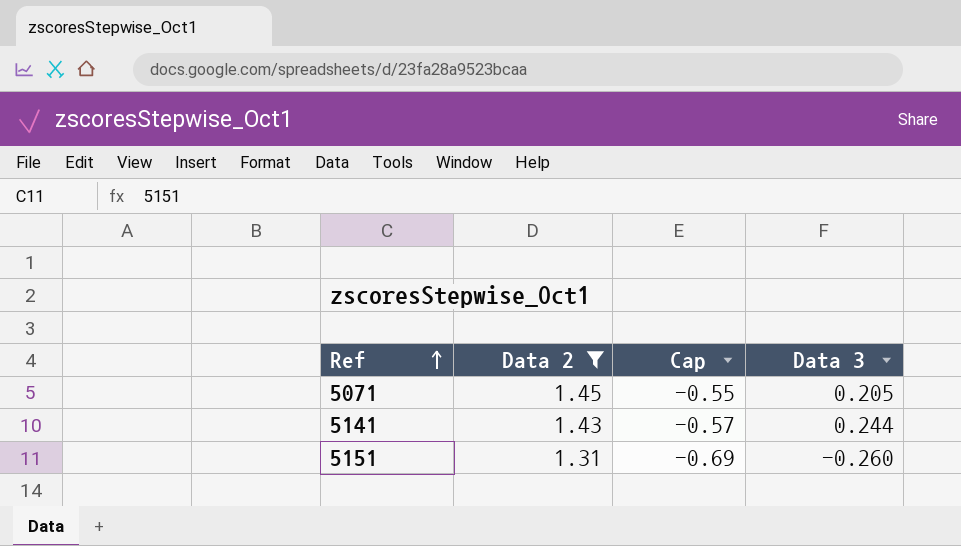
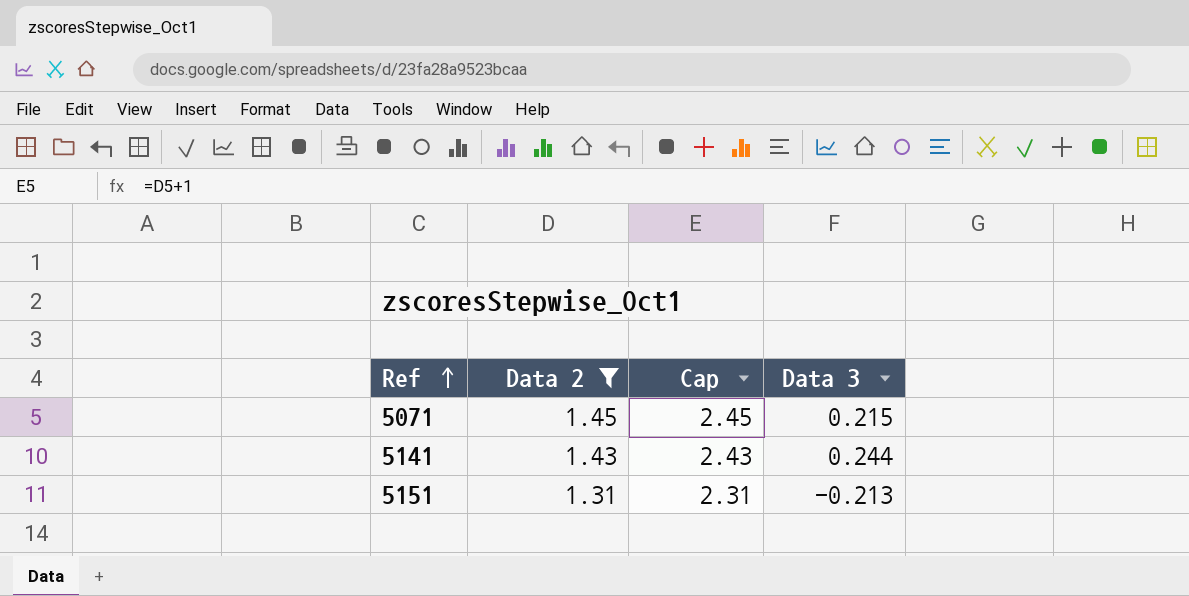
column Cap | formula: [Data 2] - 2 -> [Data 2] + 1
5071 | Data 3: 0.205 -> 0.215
5151 | Data 3: -0.260 -> -0.213

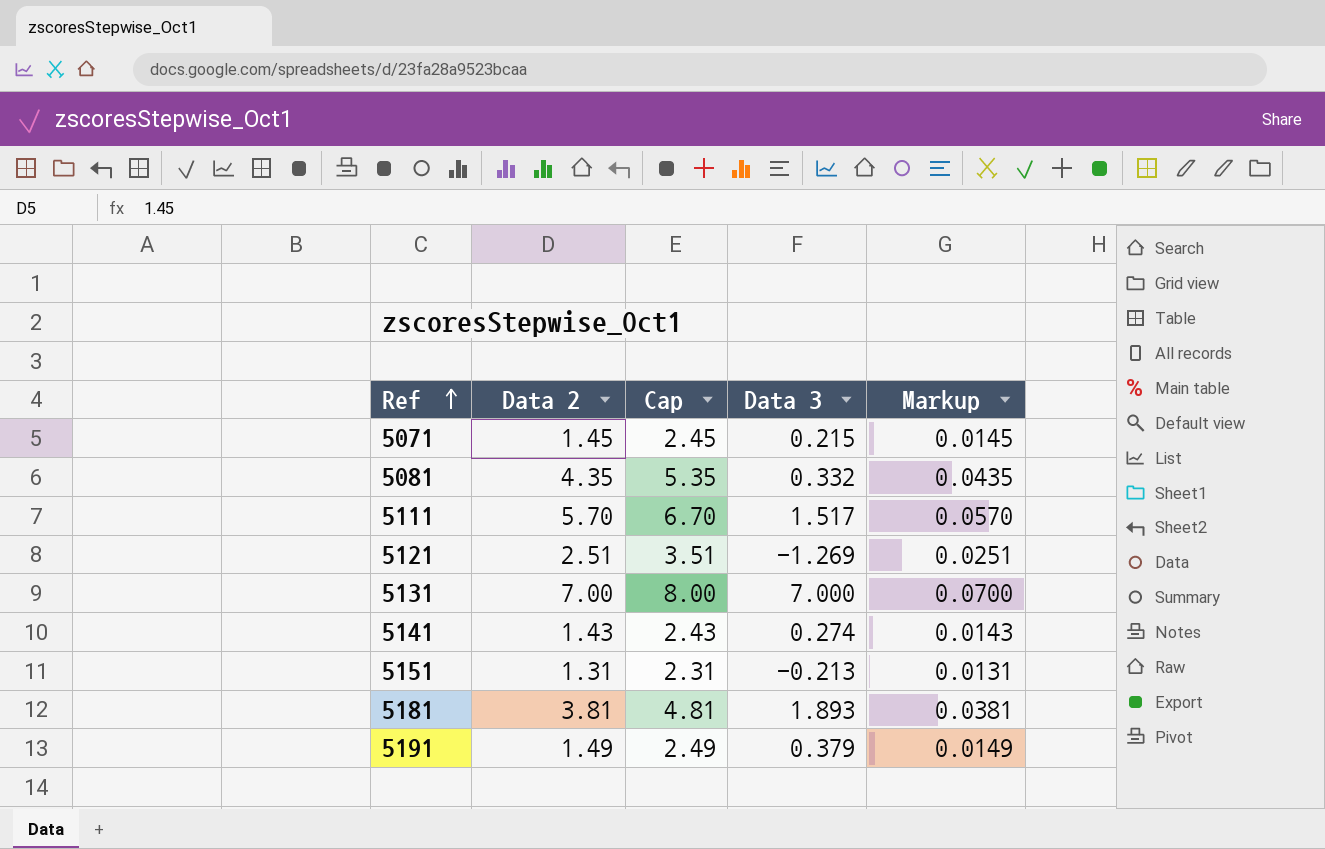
filter: Data 2 <= 1.45 -> none
column Markup | formula: none -> [Data 2] * 0.01
5141 | Data 3: 0.244 -> 0.274

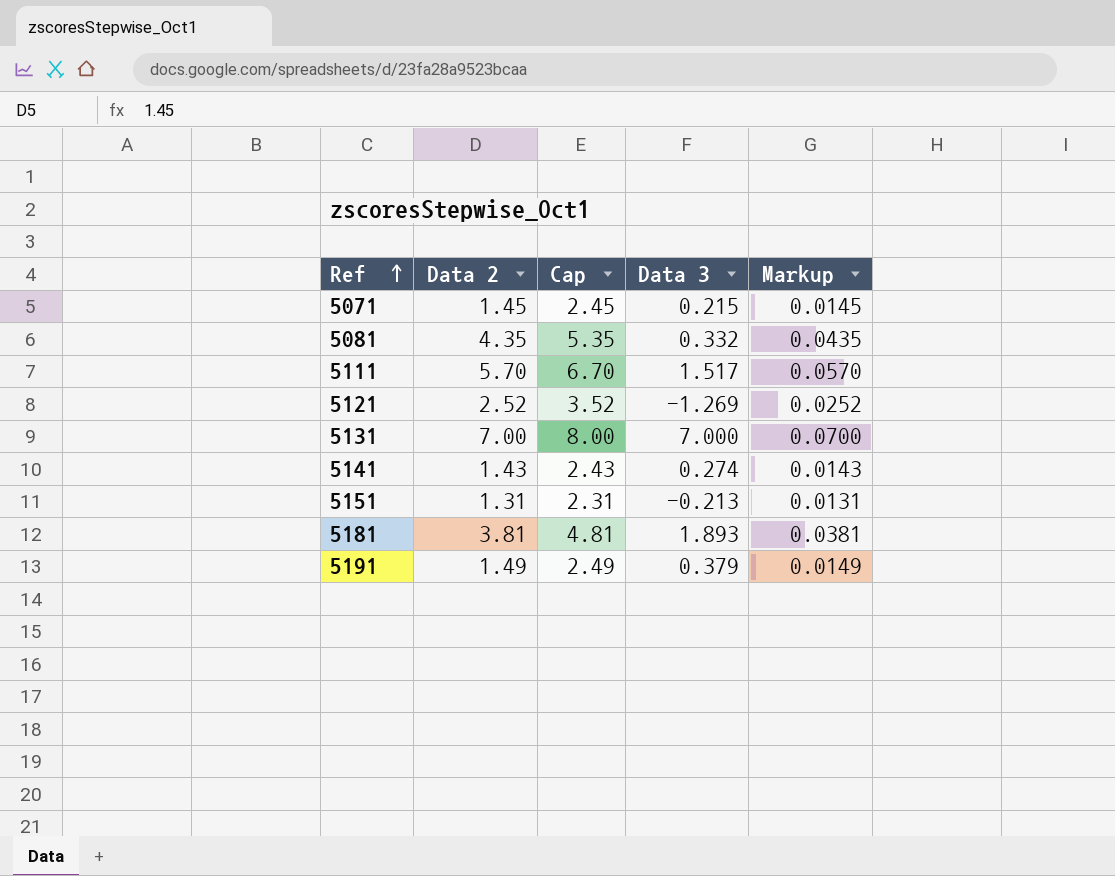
5121 | Data 2: 2.51 -> 2.52
5121 | Cap: 3.51 -> 3.52
5121 | Markup: 0.0251 -> 0.0252

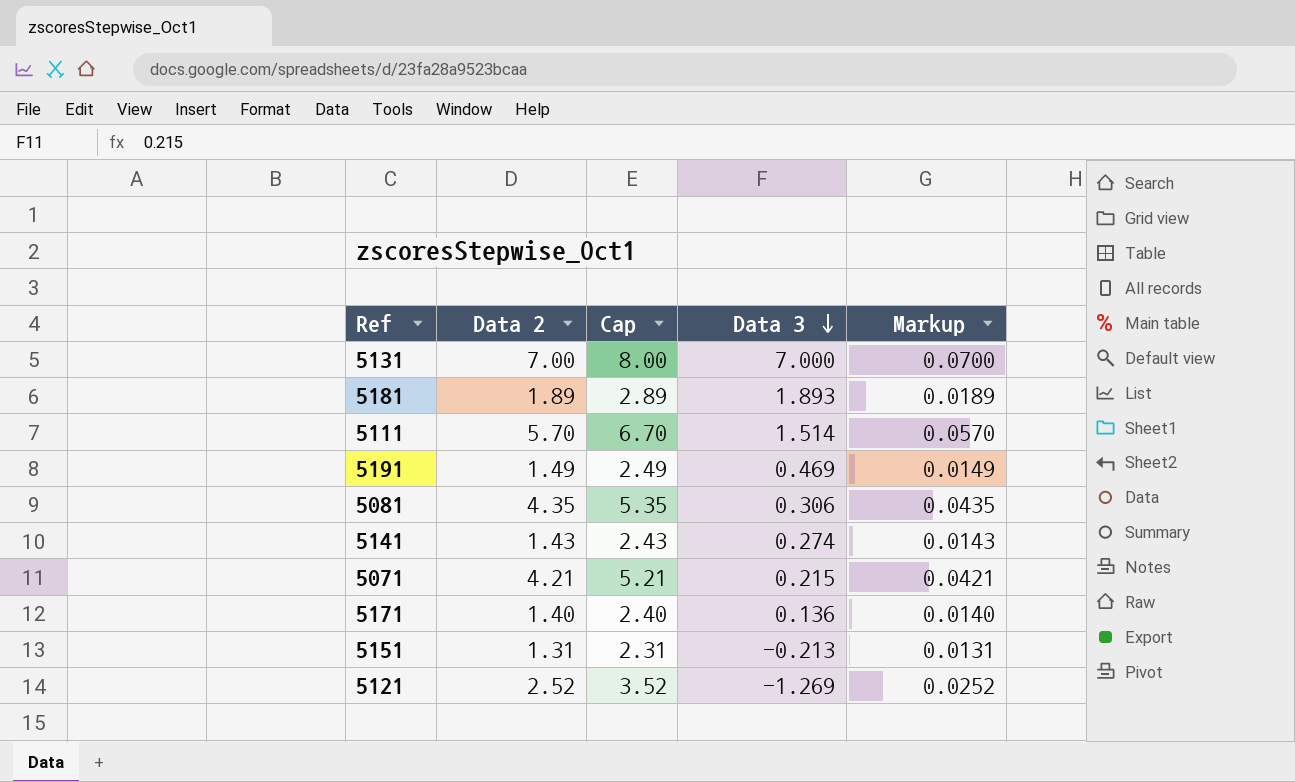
row order: Ref ascending -> Data 3 descending
5181 | Data 2: 3.81 -> 1.89
5181 | Cap: 4.81 -> 2.89
5181 | Markup: 0.0381 -> 0.0189
5111 | Data 3: 1.517 -> 1.514
5191 | Data 3: 0.379 -> 0.469
5081 | Data 3: 0.332 -> 0.306
5071 | Data 2: 1.45 -> 4.21
5071 | Cap: 2.45 -> 5.21
5071 | Markup: 0.0145 -> 0.0421
row 5171: none -> 1.40 | 2.40 | 0.136 | 0.0140

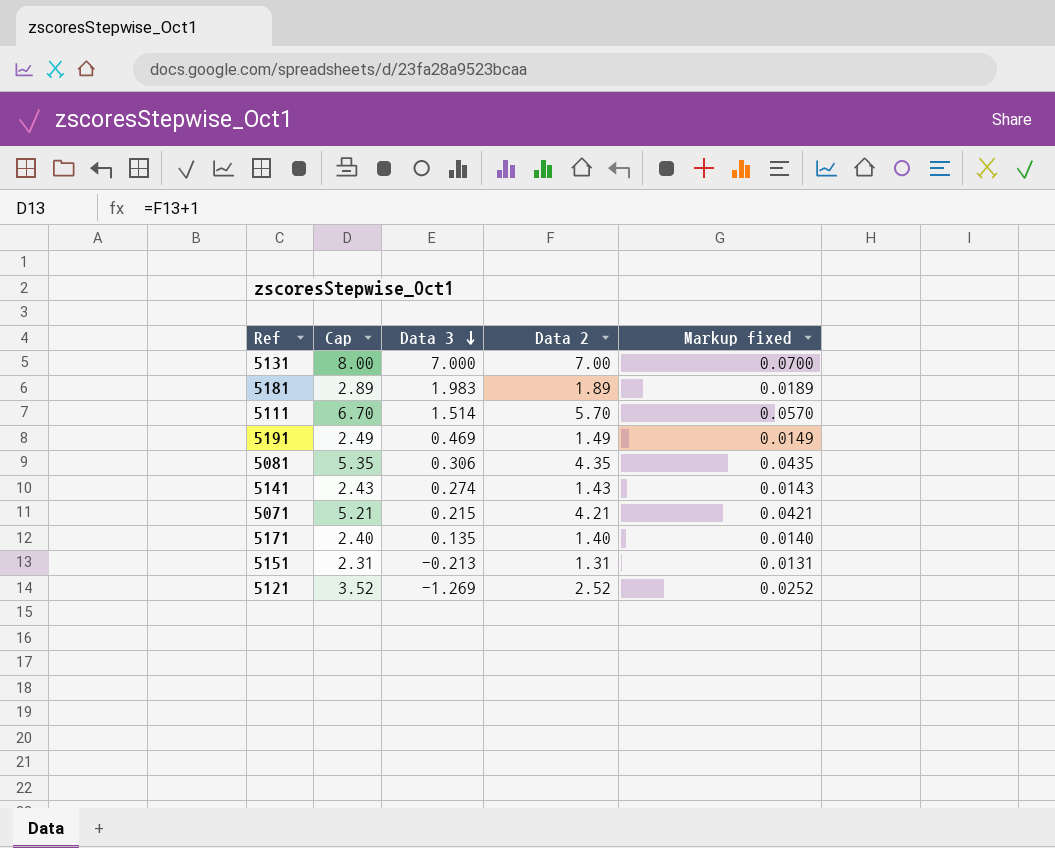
column Data 2 | position: 2 -> 4
column name: Markup -> Markup fixed
5181 | Data 3: 1.893 -> 1.983
5171 | Data 3: 0.136 -> 0.135

